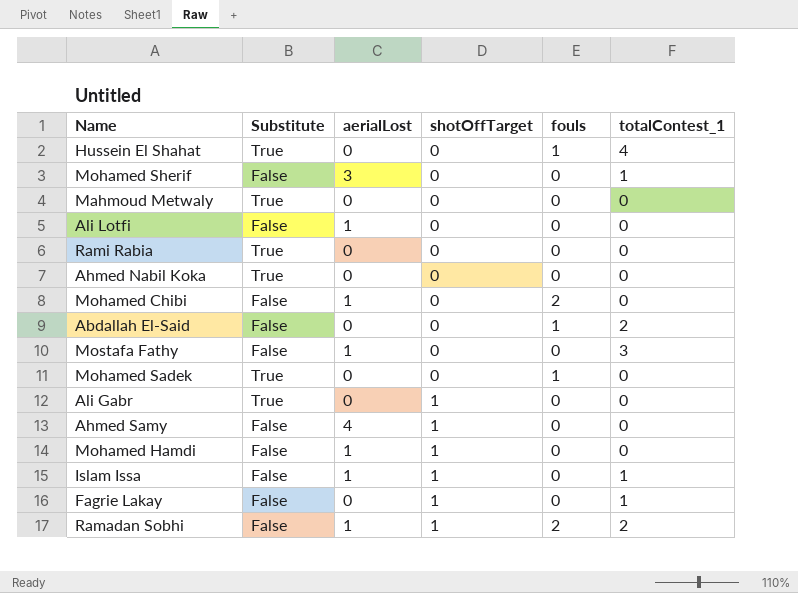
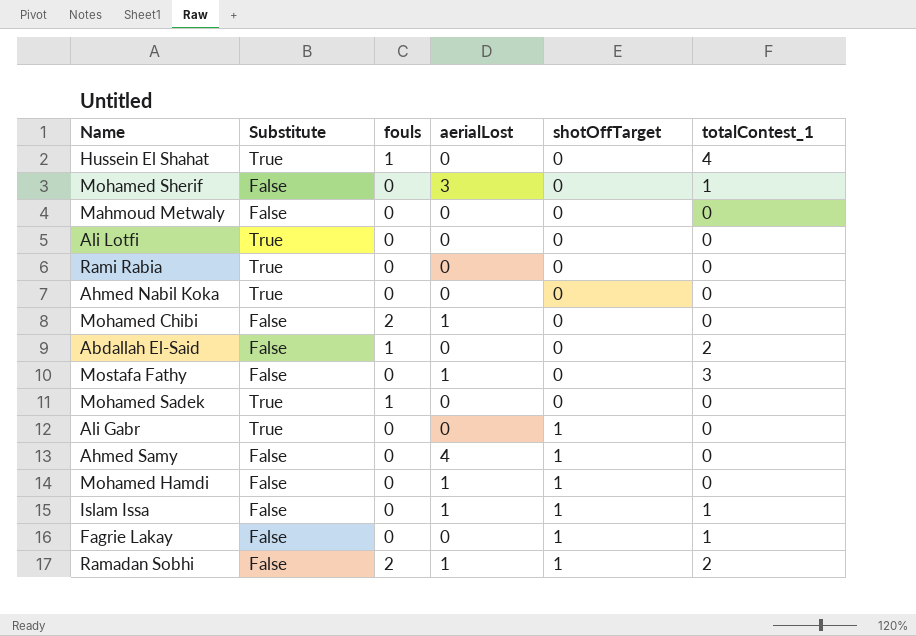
column fouls | position: 5 -> 3
Mahmoud Metwaly | Substitute: True -> False
Ali Lotfi | Substitute: False -> True
Ali Lotfi | aerialLost: 1 -> 0

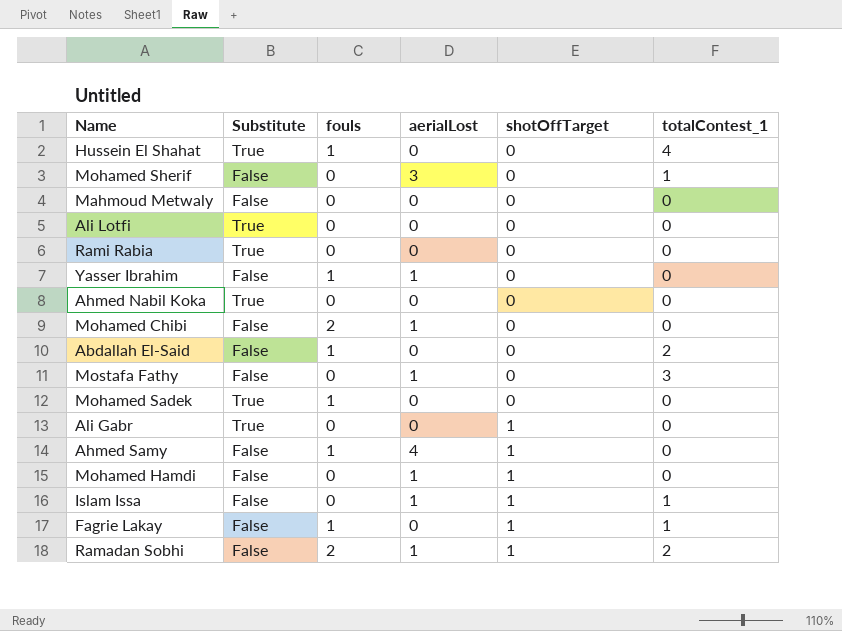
row Yasser Ibrahim: none -> False | 1 | 1 | 0 | 0
Ahmed Samy | fouls: 0 -> 1
Fagrie Lakay | fouls: 0 -> 1

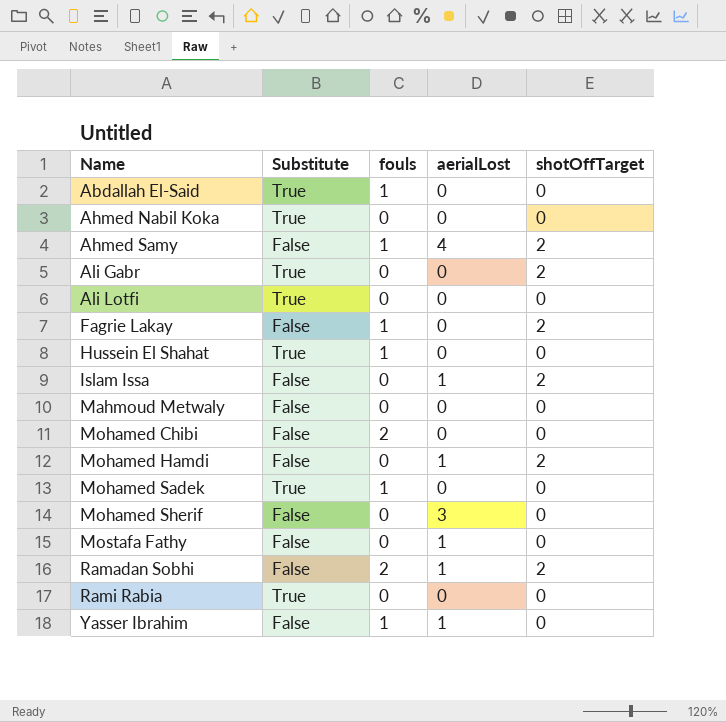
row order: shotOffTarget ascending -> Name ascending
column totalContest_1 | position: 6 -> none
Abdallah El-Said | Substitute: False -> True
Ahmed Samy | shotOffTarget: 1 -> 2
Ali Gabr | shotOffTarget: 1 -> 2
Fagrie Lakay | shotOffTarget: 1 -> 2
Islam Issa | shotOffTarget: 1 -> 2
Mohamed Chibi | aerialLost: 1 -> 0
Mohamed Hamdi | shotOffTarget: 1 -> 2
Ramadan Sobhi | shotOffTarget: 1 -> 2

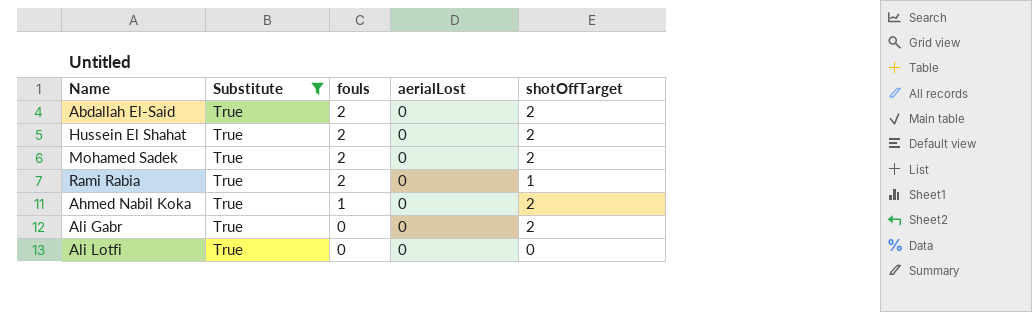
filter: none -> Substitute = True
row order: Name ascending -> fouls descending
Abdallah El-Said | fouls: 1 -> 2
Abdallah El-Said | shotOffTarget: 0 -> 2
Hussein El Shahat | fouls: 1 -> 2
Hussein El Shahat | shotOffTarget: 0 -> 2
Mohamed Sadek | fouls: 1 -> 2
Mohamed Sadek | shotOffTarget: 0 -> 2
Rami Rabia | fouls: 0 -> 2
Rami Rabia | shotOffTarget: 0 -> 1
Ahmed Nabil Koka | fouls: 0 -> 1
Ahmed Nabil Koka | shotOffTarget: 0 -> 2

